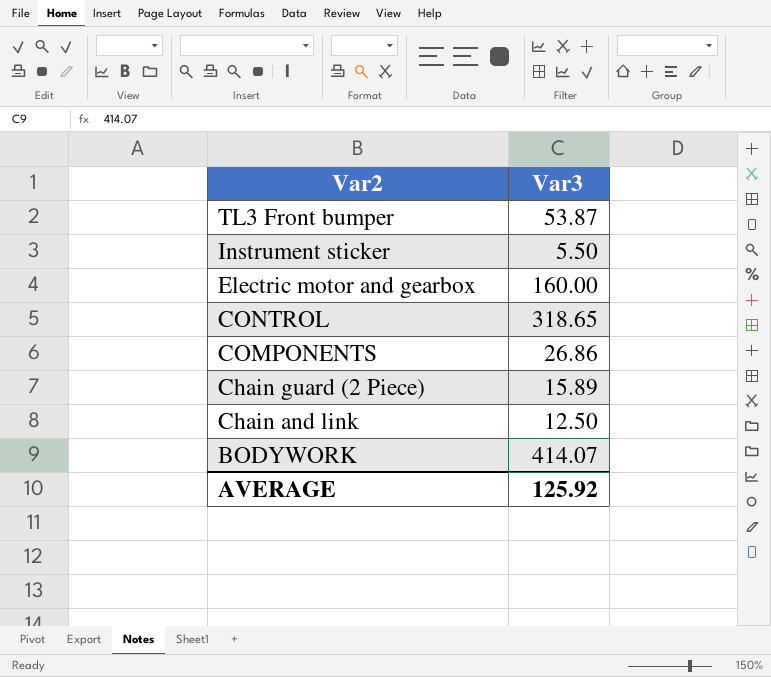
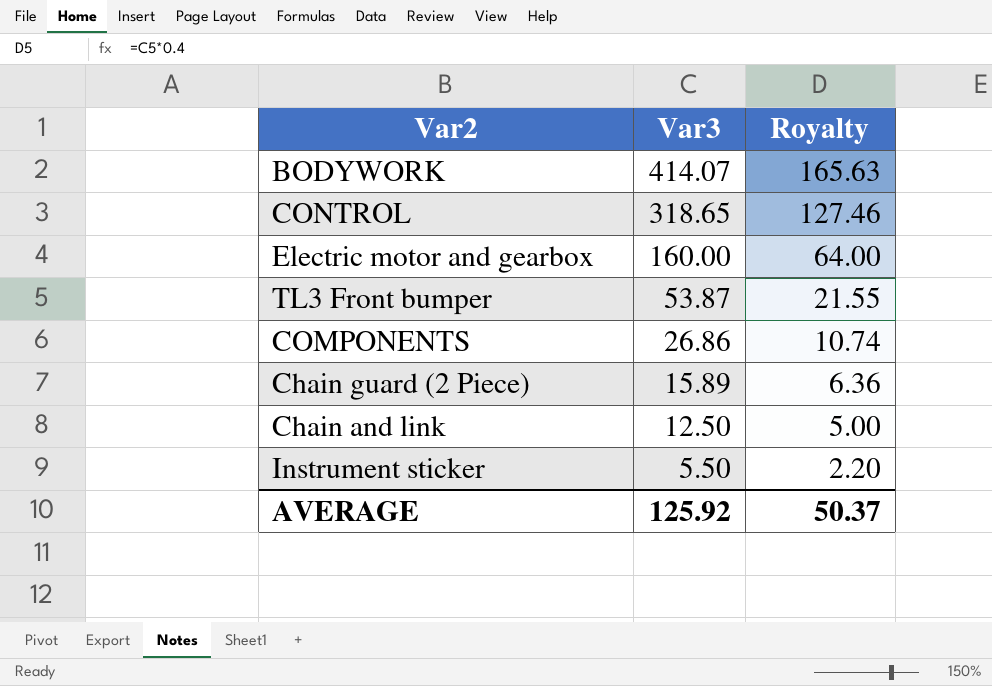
row order: Var2 descending -> Var3 descending
column Royalty | formula: none -> [Var3] * 0.4

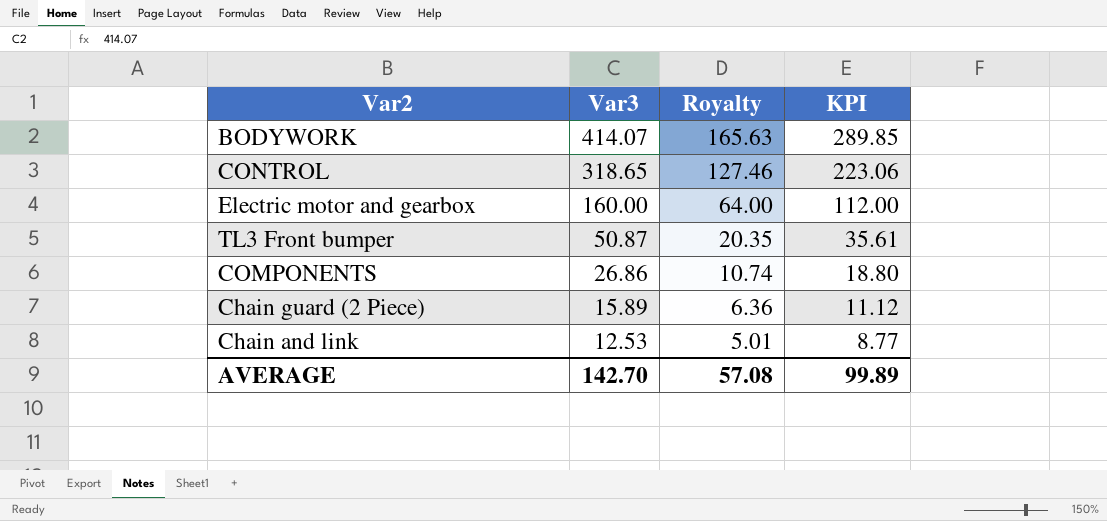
column KPI | formula: none -> [Var3] * 0.7
row Instrument sticker: 5.50 | 2.20 -> none
TL3 Front bumper | Var3: 53.87 -> 50.87
TL3 Front bumper | Royalty: 21.55 -> 20.35
Chain and link | Var3: 12.50 -> 12.53
Chain and link | Royalty: 5.00 -> 5.01
AVERAGE | Var3: 125.92 -> 142.70
AVERAGE | Royalty: 50.37 -> 57.08

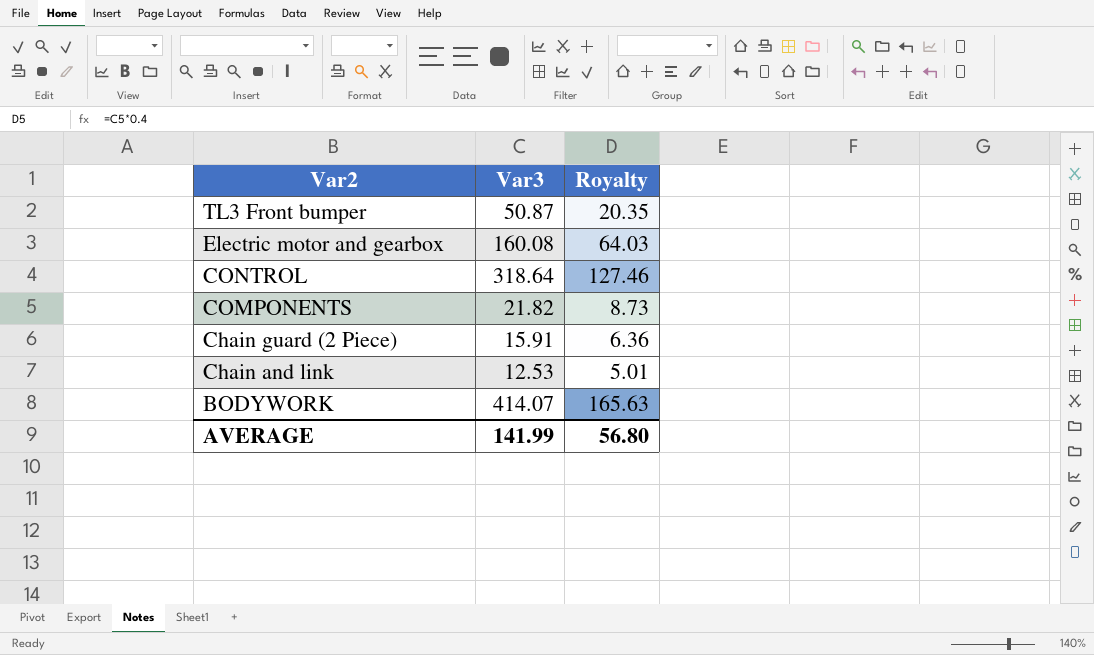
row order: Var3 descending -> Var2 descending
column KPI | formula: [Var3] * 0.7 -> none
Electric motor and gearbox | Var3: 160.00 -> 160.08
Electric motor and gearbox | Royalty: 64.00 -> 64.03
CONTROL | Var3: 318.65 -> 318.64
COMPONENTS | Var3: 26.86 -> 21.82
COMPONENTS | Royalty: 10.74 -> 8.73
Chain guard (2 Piece) | Var3: 15.89 -> 15.91
AVERAGE | Var3: 142.70 -> 141.99
AVERAGE | Royalty: 57.08 -> 56.80

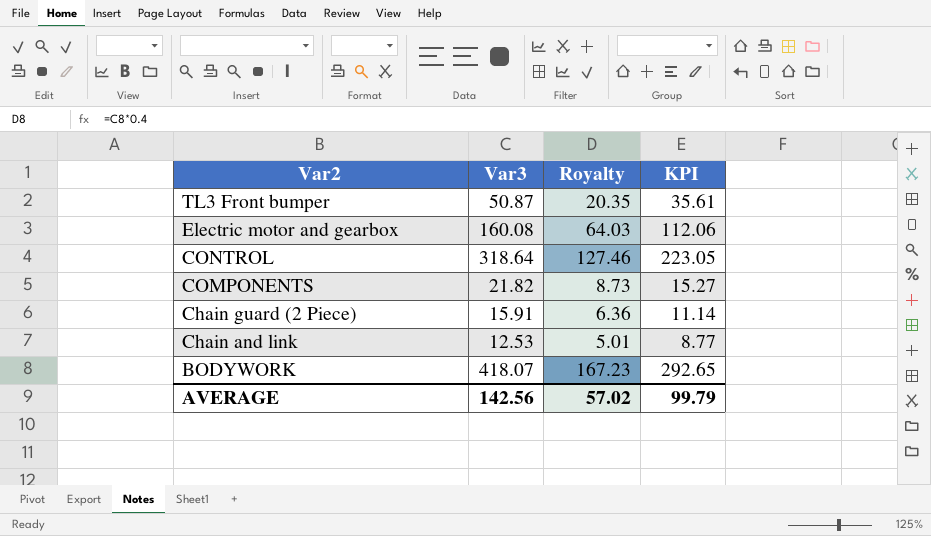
column KPI | formula: none -> [Var3] * 0.7
BODYWORK | Var3: 414.07 -> 418.07
BODYWORK | Royalty: 165.63 -> 167.23
AVERAGE | Var3: 141.99 -> 142.56
AVERAGE | Royalty: 56.80 -> 57.02

